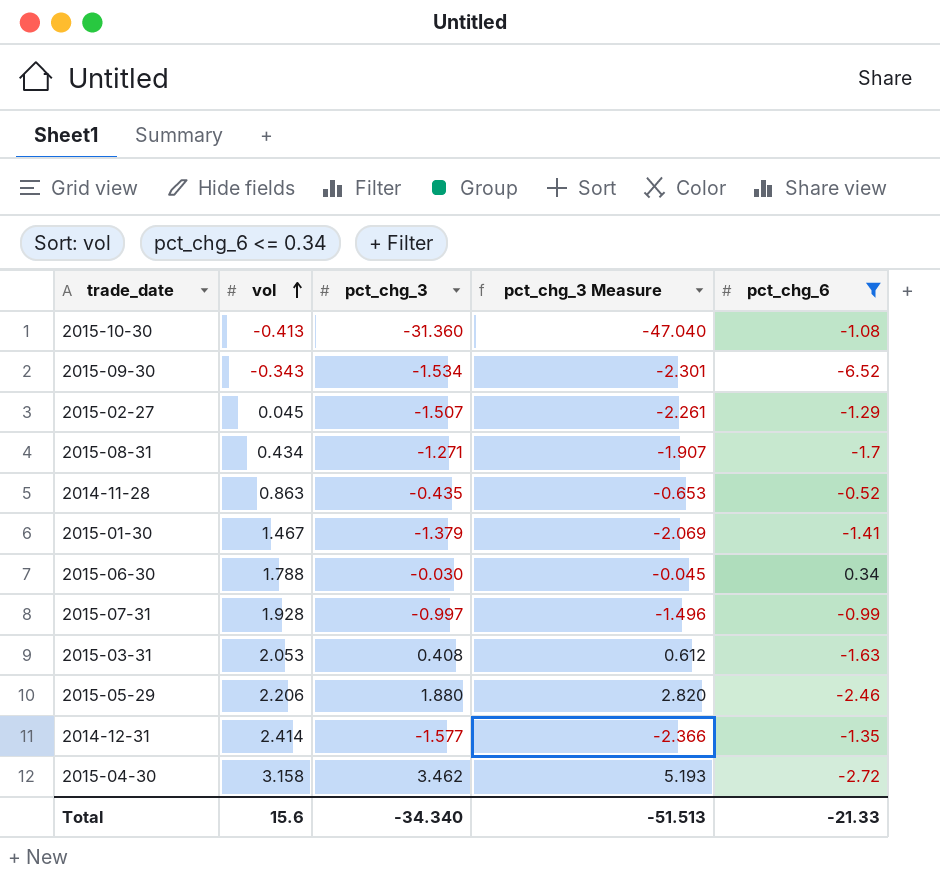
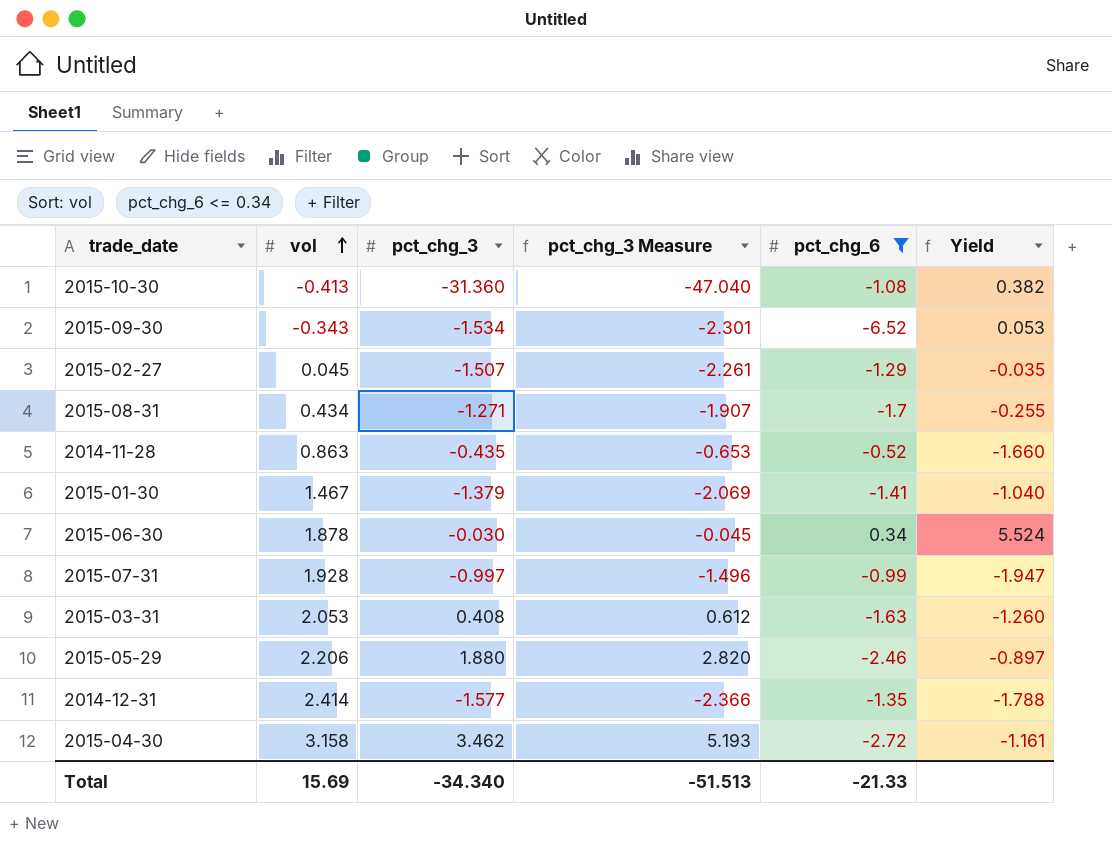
column Yield | formula: none -> [vol] / [pct_chg_6]
2015-06-30 | vol: 1.788 -> 1.878
Total | vol: 15.6 -> 15.69

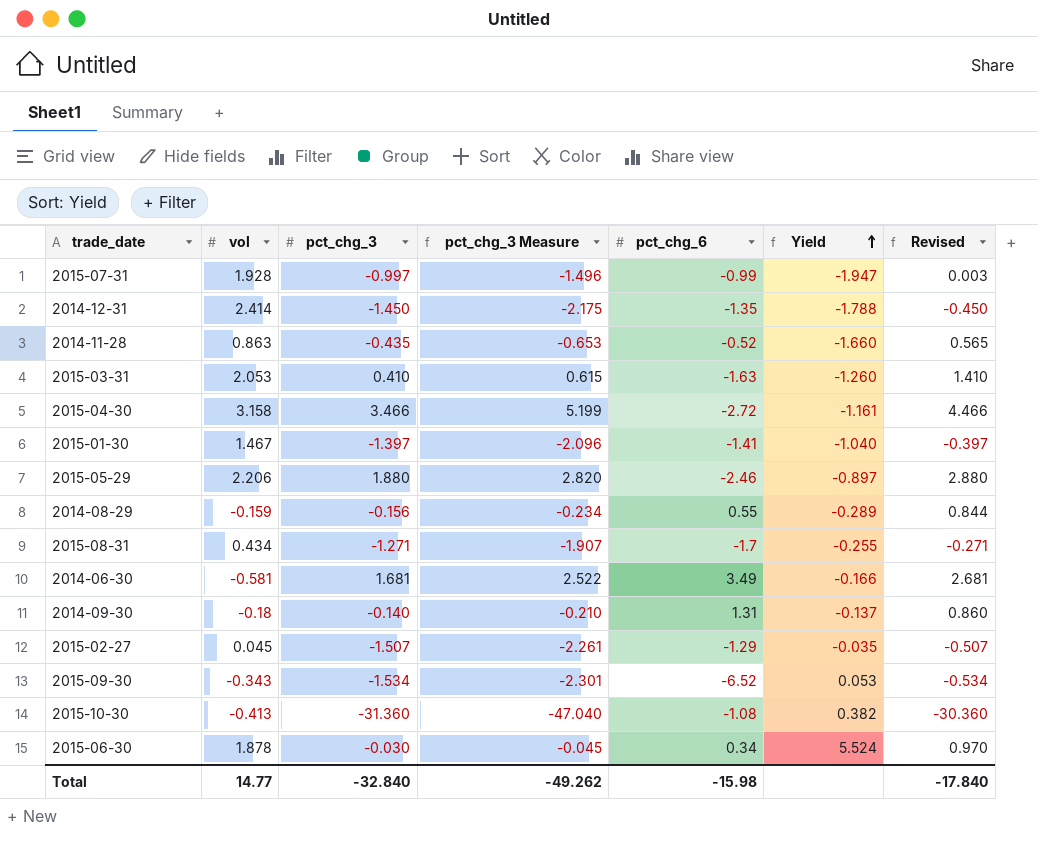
filter: pct_chg_6 <= 0.34 -> none
row order: vol ascending -> Yield ascending
column Revised | formula: none -> [pct_chg_3] + 1
2014-12-31 | pct_chg_3: -1.577 -> -1.450
2014-12-31 | pct_chg_3 Measure: -2.366 -> -2.175
2015-03-31 | pct_chg_3: 0.408 -> 0.410
2015-03-31 | pct_chg_3 Measure: 0.612 -> 0.615
2015-04-30 | pct_chg_3: 3.462 -> 3.466
2015-04-30 | pct_chg_3 Measure: 5.193 -> 5.199
2015-01-30 | pct_chg_3: -1.379 -> -1.397
2015-01-30 | pct_chg_3 Measure: -2.069 -> -2.096
Total | vol: 15.69 -> 14.77
Total | pct_chg_3: -34.340 -> -32.840
Total | pct_chg_3 Measure: -51.513 -> -49.262
Total | pct_chg_6: -21.33 -> -15.98

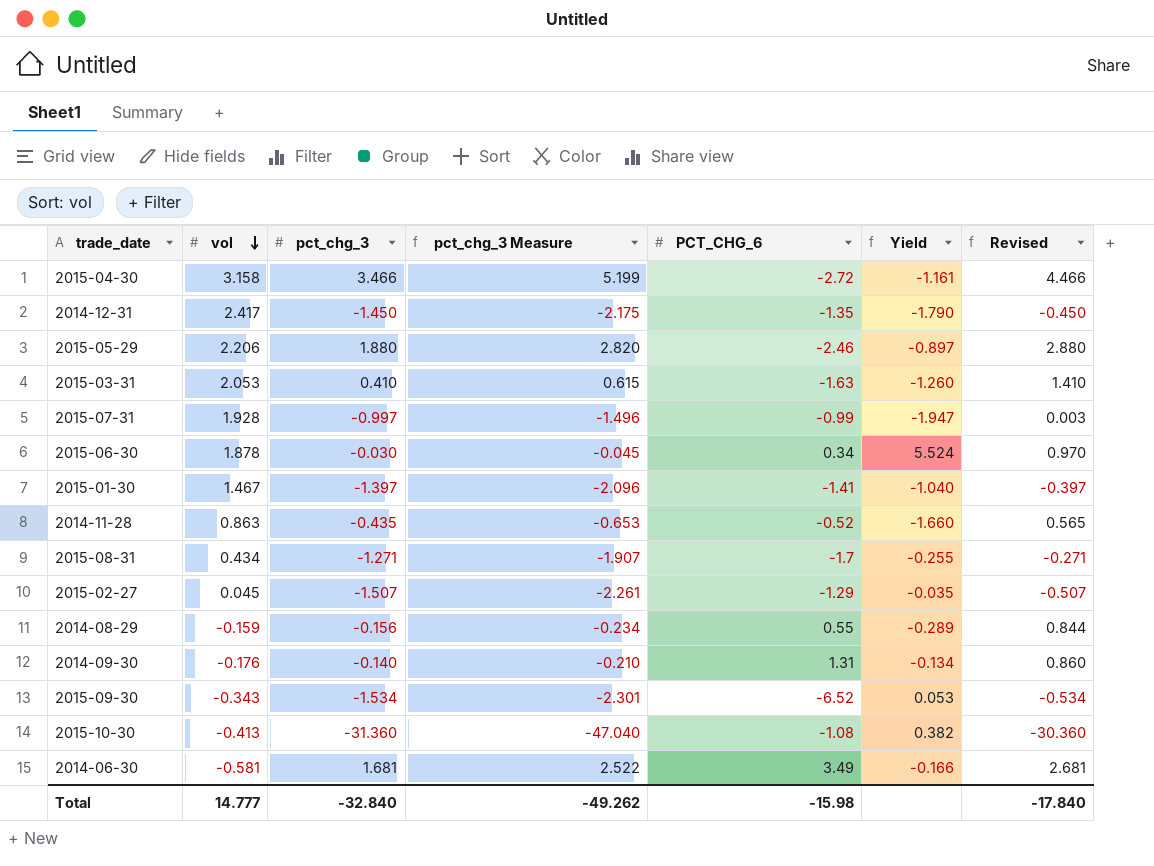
row order: Yield ascending -> vol descending
column name: pct_chg_6 -> PCT_CHG_6
2014-12-31 | vol: 2.414 -> 2.417
2014-12-31 | Yield: -1.788 -> -1.790
2014-09-30 | vol: -0.18 -> -0.176
2014-09-30 | Yield: -0.137 -> -0.134
Total | vol: 14.77 -> 14.777

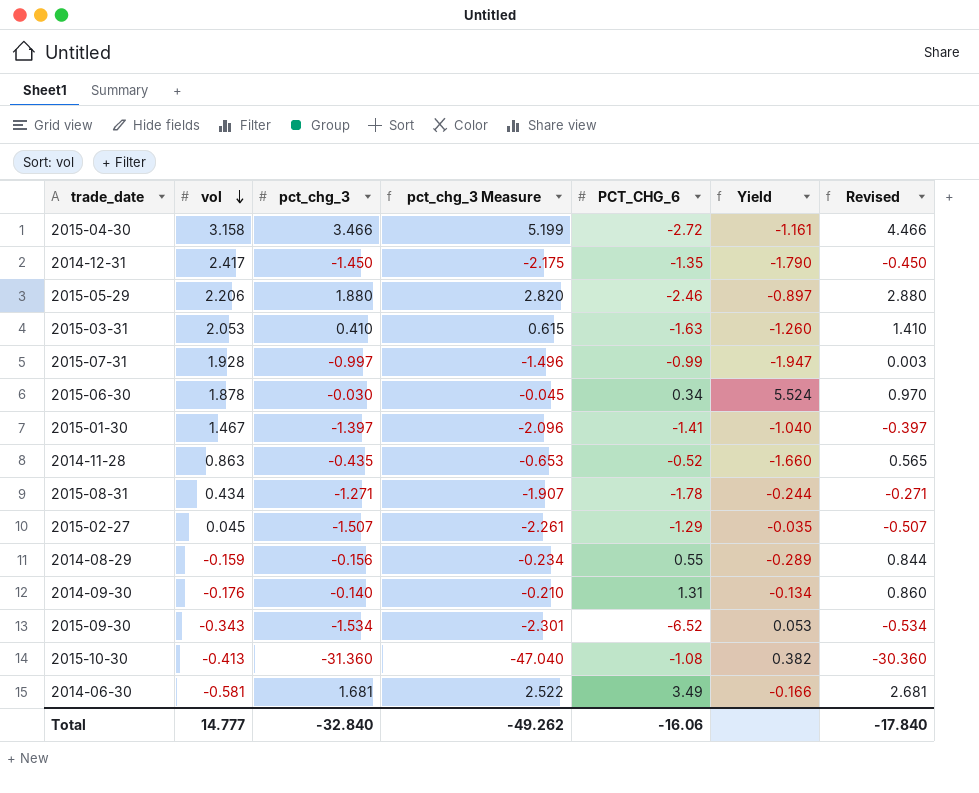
2015-08-31 | PCT_CHG_6: -1.7 -> -1.78
2015-08-31 | Yield: -0.255 -> -0.244
Total | PCT_CHG_6: -15.98 -> -16.06

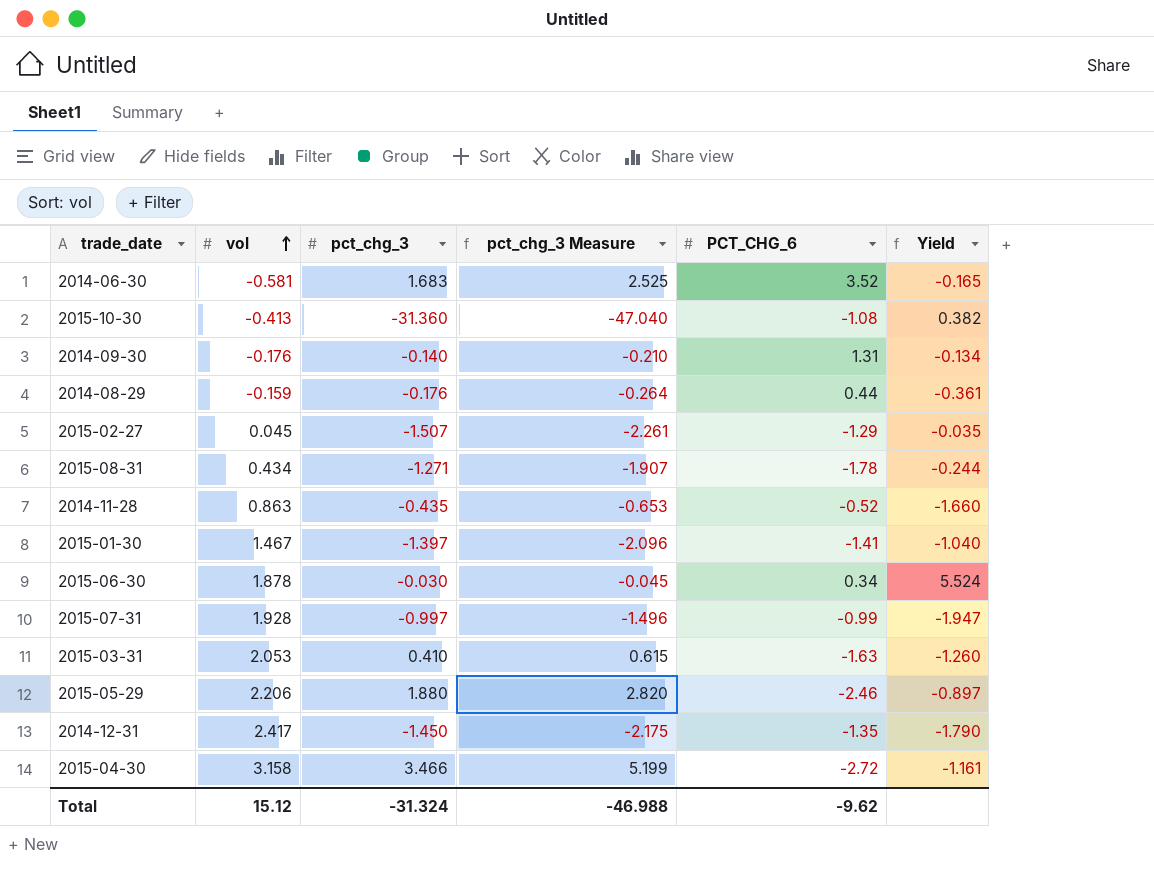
row order: vol descending -> vol ascending
column Revised | formula: [pct_chg_3] + 1 -> none
row 2015-09-30: -0.343 | -1.534 | -2.301 | -6.52 | 0.053 | -0.534 -> none
2014-06-30 | pct_chg_3: 1.681 -> 1.683
2014-06-30 | pct_chg_3 Measure: 2.522 -> 2.525
2014-06-30 | PCT_CHG_6: 3.49 -> 3.52
2014-06-30 | Yield: -0.166 -> -0.165
2014-08-29 | pct_chg_3: -0.156 -> -0.176
2014-08-29 | pct_chg_3 Measure: -0.234 -> -0.264
2014-08-29 | PCT_CHG_6: 0.55 -> 0.44
2014-08-29 | Yield: -0.289 -> -0.361
Total | vol: 14.777 -> 15.12
Total | pct_chg_3: -32.840 -> -31.324
Total | pct_chg_3 Measure: -49.262 -> -46.988
Total | PCT_CHG_6: -16.06 -> -9.62

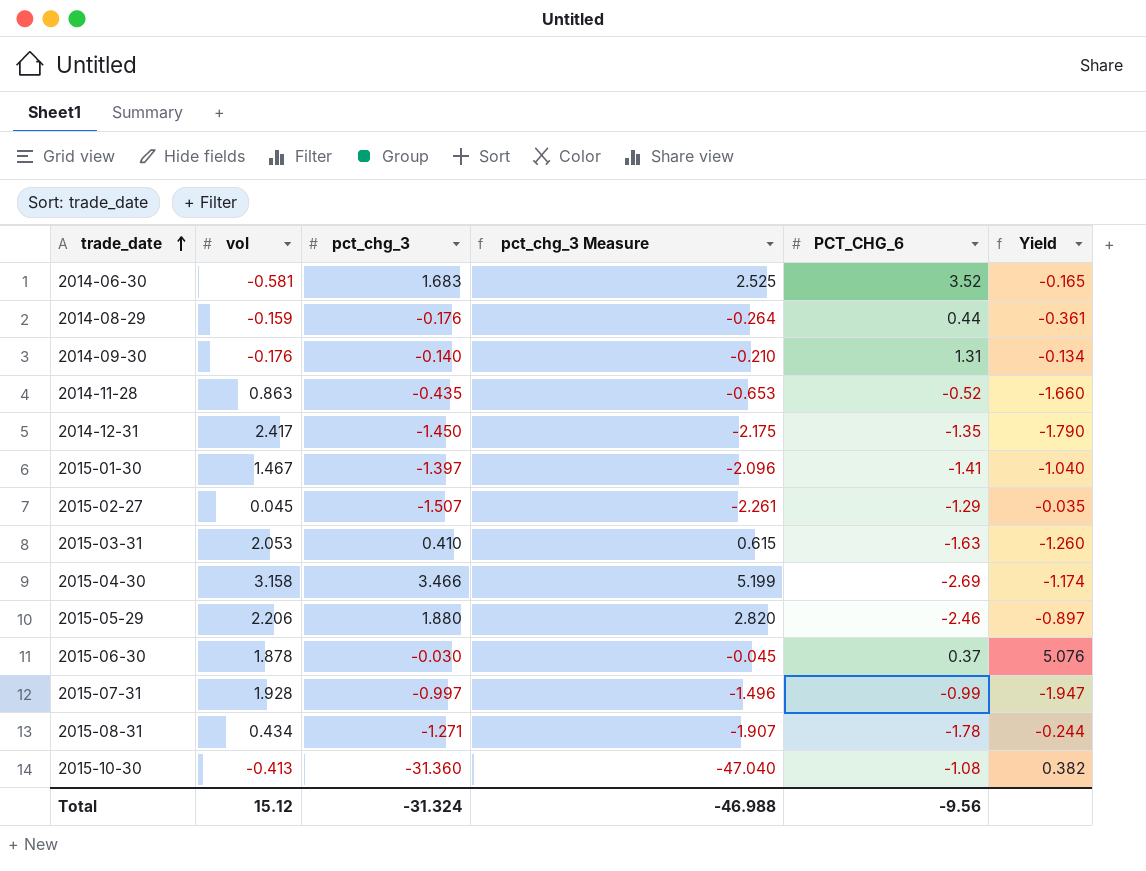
row order: vol ascending -> trade_date ascending
2015-04-30 | PCT_CHG_6: -2.72 -> -2.69
2015-04-30 | Yield: -1.161 -> -1.174
2015-06-30 | PCT_CHG_6: 0.34 -> 0.37
2015-06-30 | Yield: 5.524 -> 5.076
Total | PCT_CHG_6: -9.62 -> -9.56

